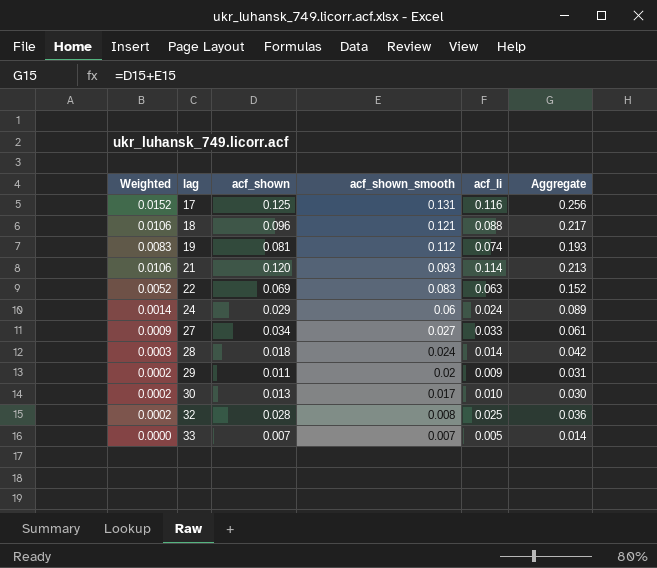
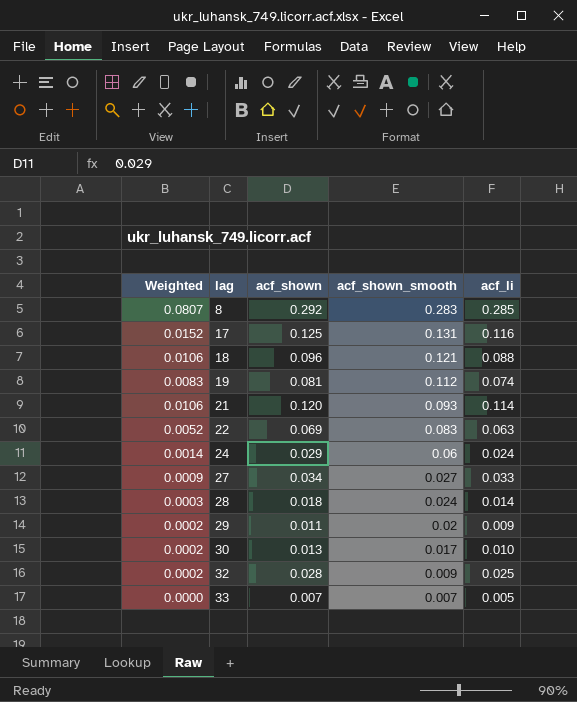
column Aggregate | formula: [acf_shown] + [acf_shown_smooth] -> none
row 8: none -> 0.0807 | 0.292 | 0.283 | 0.285
32 | acf_shown_smooth: 0.008 -> 0.009

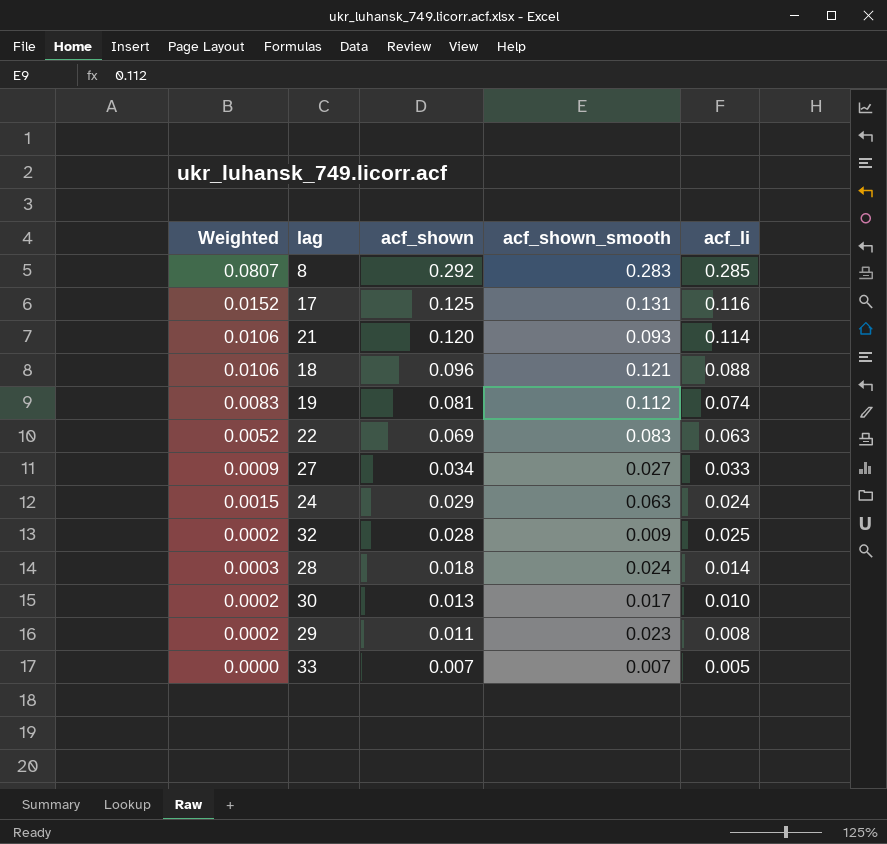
row order: lag ascending -> acf_shown descending
24 | Weighted: 0.0014 -> 0.0015
24 | acf_shown_smooth: 0.06 -> 0.063
29 | acf_shown_smooth: 0.02 -> 0.023
29 | acf_li: 0.009 -> 0.008

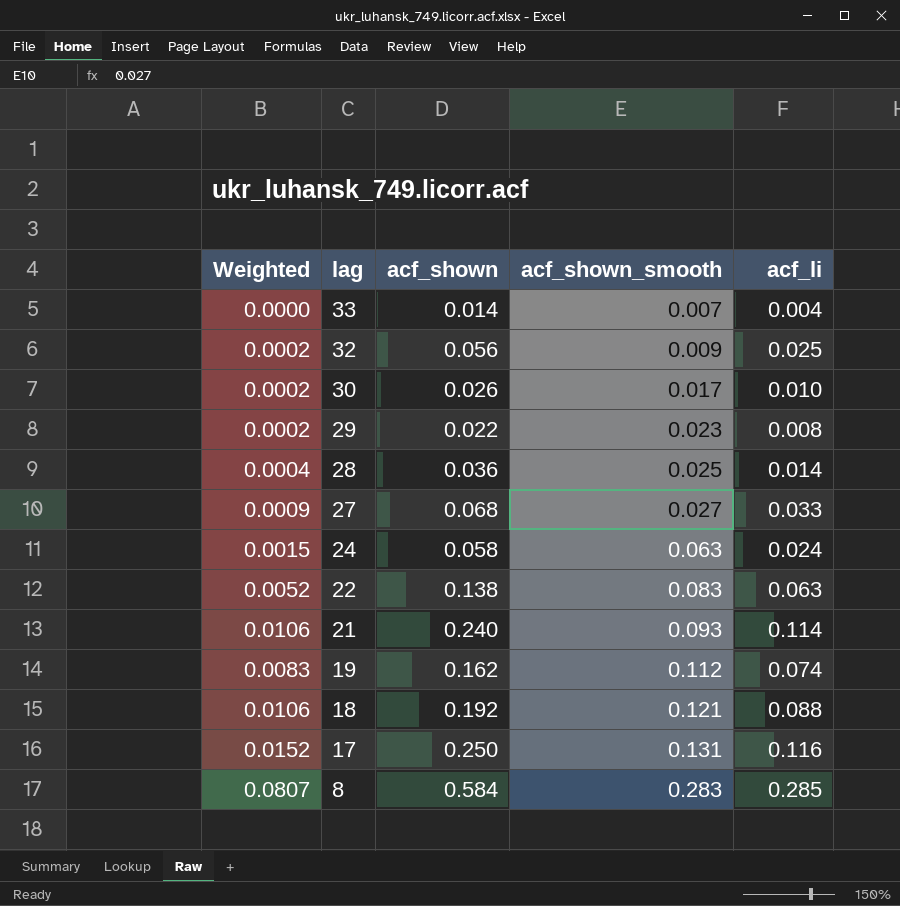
row order: acf_shown descending -> lag descending
33 | acf_shown: 0.007 -> 0.014
33 | acf_li: 0.005 -> 0.004
32 | acf_shown: 0.028 -> 0.056
30 | acf_shown: 0.013 -> 0.026
29 | acf_shown: 0.011 -> 0.022
28 | Weighted: 0.0003 -> 0.0004
28 | acf_shown: 0.018 -> 0.036
28 | acf_shown_smooth: 0.024 -> 0.025
27 | acf_shown: 0.034 -> 0.068
24 | acf_shown: 0.029 -> 0.058
22 | acf_shown: 0.069 -> 0.138
21 | acf_shown: 0.120 -> 0.240
19 | acf_shown: 0.081 -> 0.162
18 | acf_shown: 0.096 -> 0.192
17 | acf_shown: 0.125 -> 0.250
8 | acf_shown: 0.292 -> 0.584

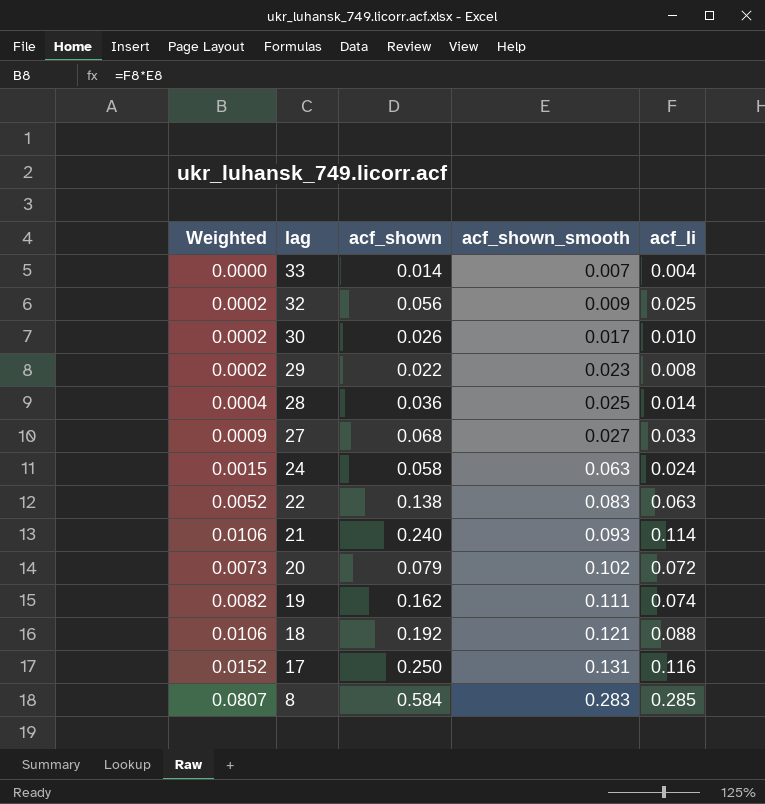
row 20: none -> 0.0073 | 0.079 | 0.102 | 0.072
19 | Weighted: 0.0083 -> 0.0082
19 | acf_shown_smooth: 0.112 -> 0.111

